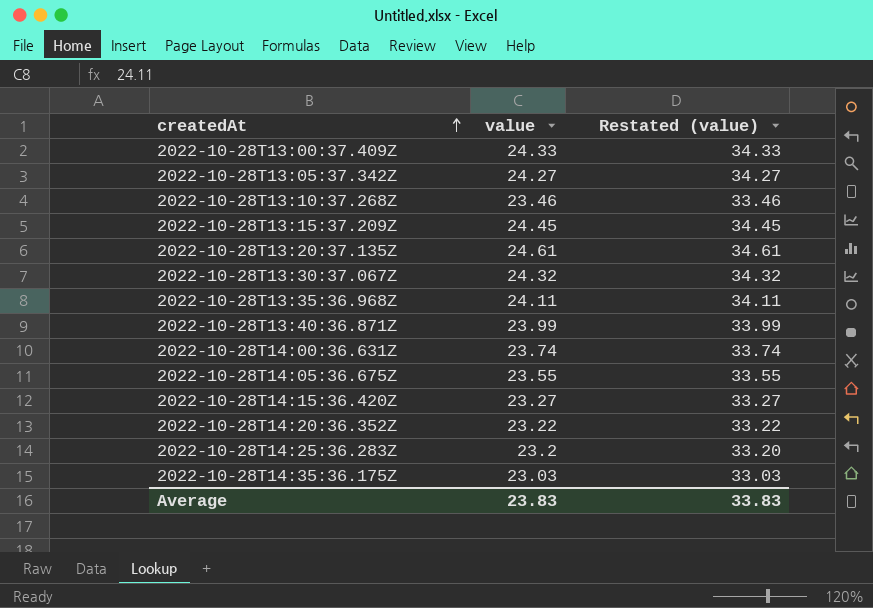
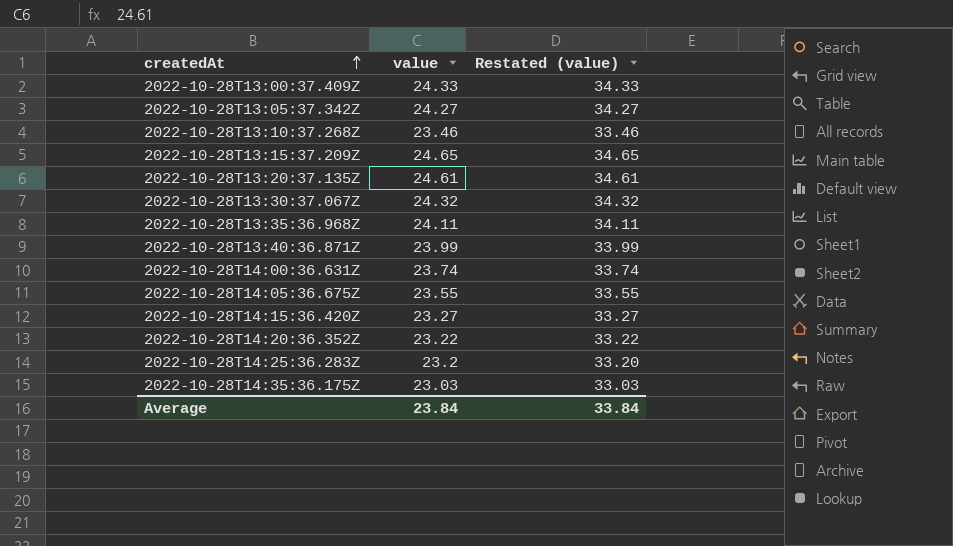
2022-10-28T13:15:37.209Z | value: 24.45 -> 24.65
2022-10-28T13:15:37.209Z | Restated (value): 34.45 -> 34.65
Average | value: 23.83 -> 23.84
Average | Restated (value): 33.83 -> 33.84

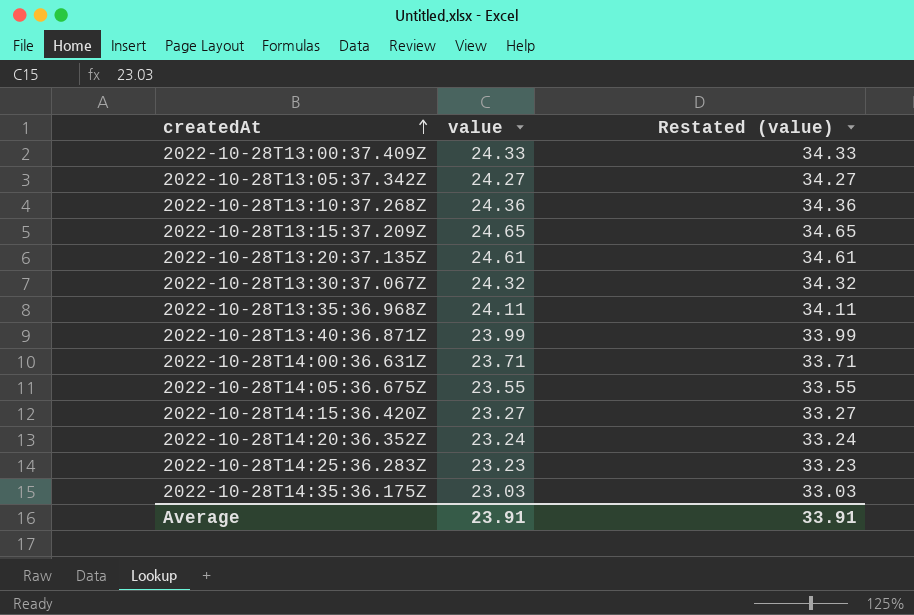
2022-10-28T13:10:37.268Z | value: 23.46 -> 24.36
2022-10-28T13:10:37.268Z | Restated (value): 33.46 -> 34.36
2022-10-28T14:00:36.631Z | value: 23.74 -> 23.71
2022-10-28T14:00:36.631Z | Restated (value): 33.74 -> 33.71
2022-10-28T14:20:36.352Z | value: 23.22 -> 23.24
2022-10-28T14:20:36.352Z | Restated (value): 33.22 -> 33.24
2022-10-28T14:25:36.283Z | value: 23.2 -> 23.23
2022-10-28T14:25:36.283Z | Restated (value): 33.20 -> 33.23
Average | value: 23.84 -> 23.91
Average | Restated (value): 33.84 -> 33.91

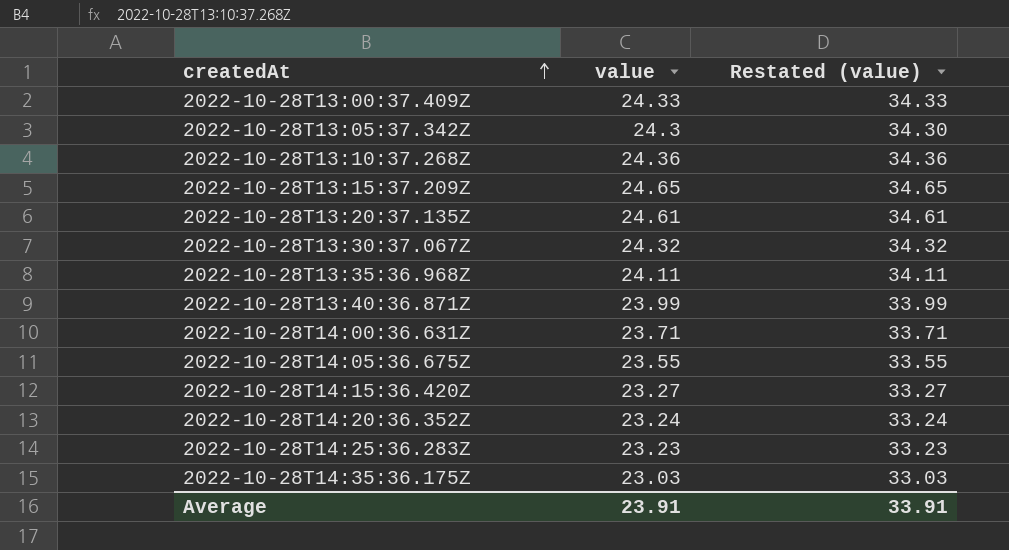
2022-10-28T13:05:37.342Z | value: 24.27 -> 24.3
2022-10-28T13:05:37.342Z | Restated (value): 34.27 -> 34.30

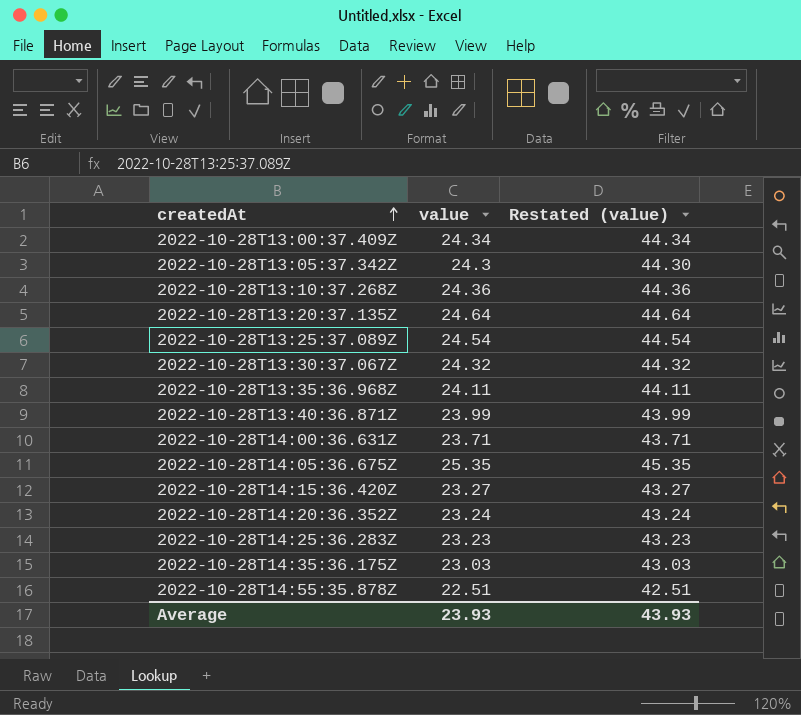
column Restated (value) | formula: [value] + 10 -> [value] + 20
row 2022-10-28T13:15:37.209Z: 24.65 | 34.65 -> none
2022-10-28T13:00:37.409Z | value: 24.33 -> 24.34
2022-10-28T13:20:37.135Z | value: 24.61 -> 24.64
row 2022-10-28T13:25:37.089Z: none -> 24.54 | 44.54
2022-10-28T14:05:36.675Z | value: 23.55 -> 25.35
row 2022-10-28T14:55:35.878Z: none -> 22.51 | 42.51
Average | value: 23.91 -> 23.93
Average | Restated (value): 33.91 -> 43.93

